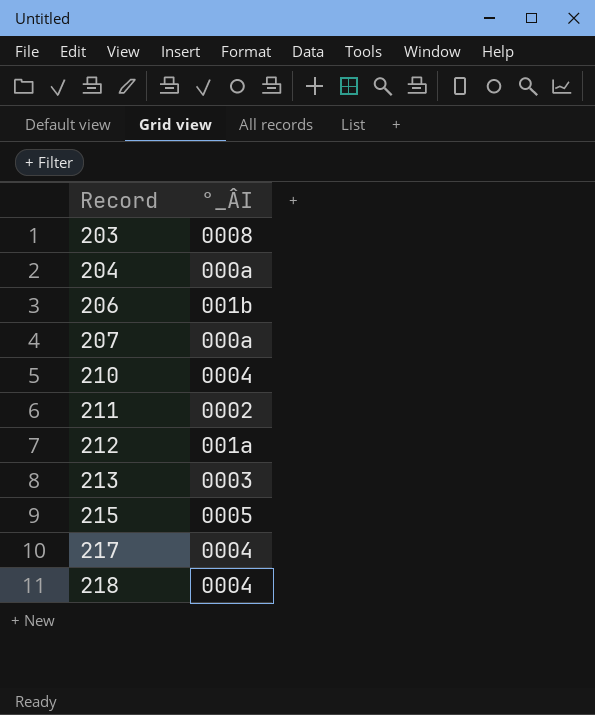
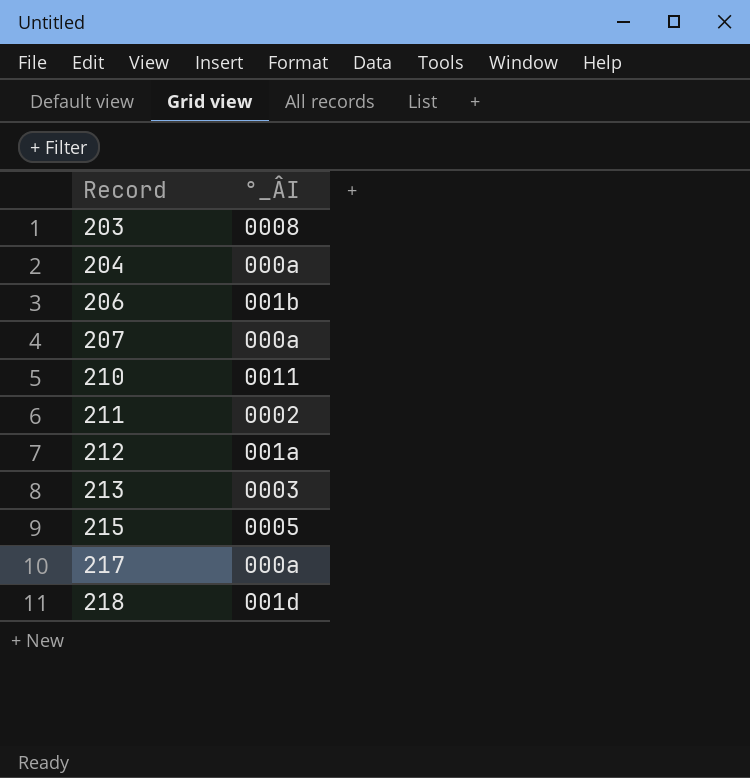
210 | °_ÂI: 0004 -> 0011
217 | °_ÂI: 0004 -> 000a
218 | °_ÂI: 0004 -> 001d

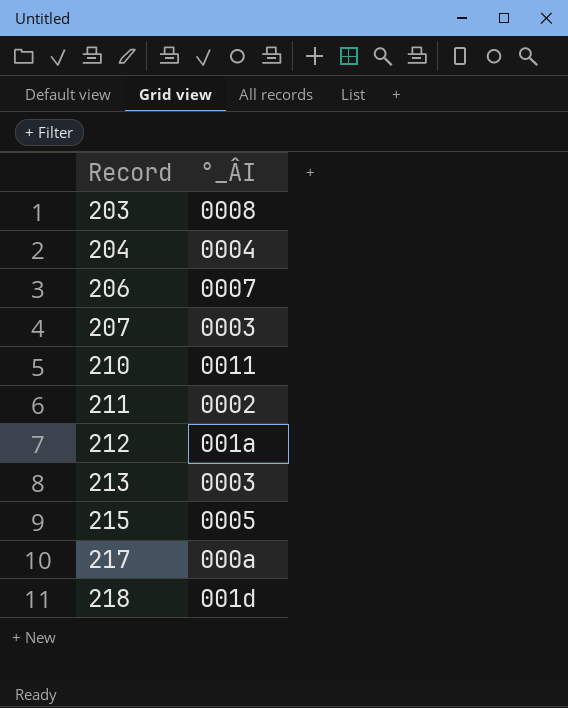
204 | °_ÂI: 000a -> 0004
206 | °_ÂI: 001b -> 0007
207 | °_ÂI: 000a -> 0003

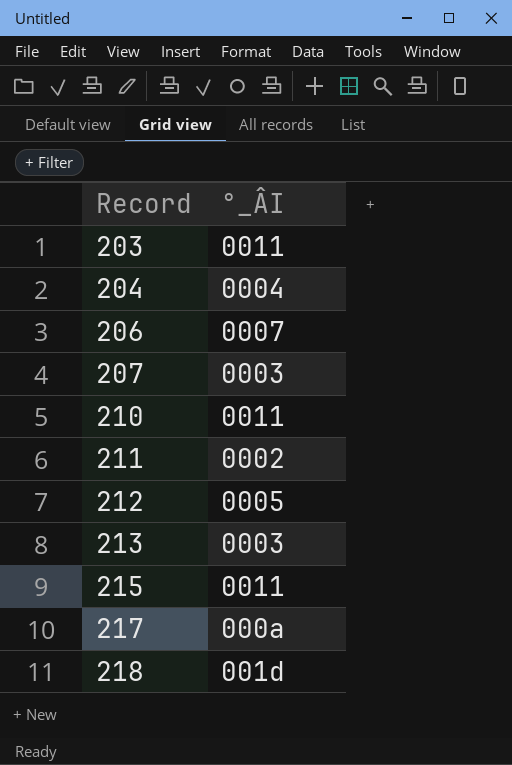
203 | °_ÂI: 0008 -> 0011
212 | °_ÂI: 001a -> 0005
215 | °_ÂI: 0005 -> 0011

